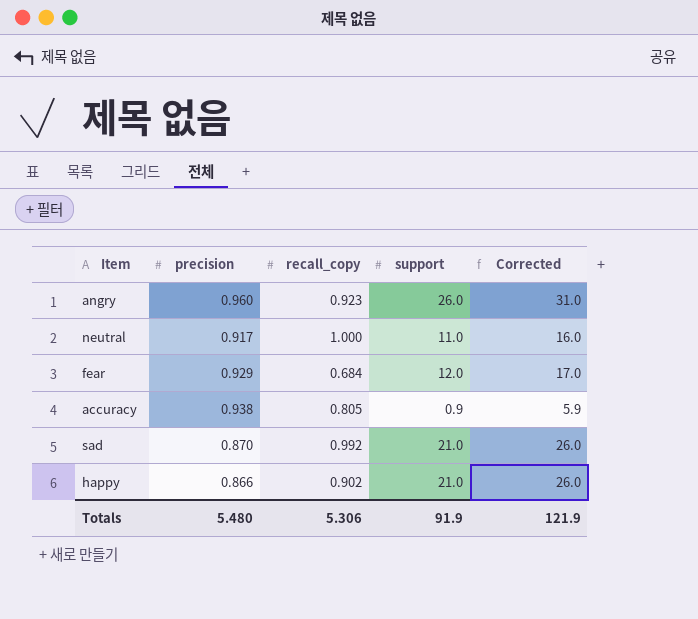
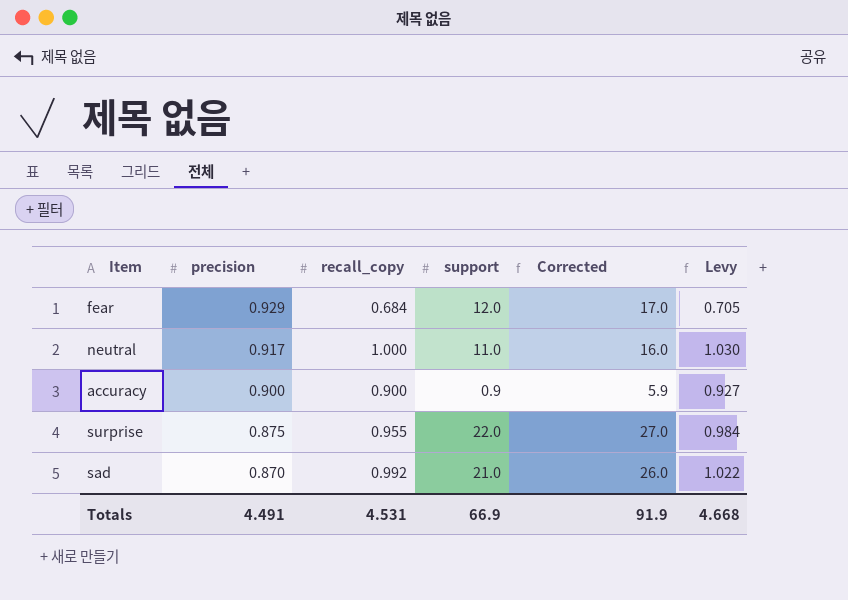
row order: none -> precision descending
column Levy | formula: none -> [recall_copy] * 1.03
row angry: 0.960 | 0.923 | 26.0 | 31.0 -> none
row happy: 0.866 | 0.902 | 21.0 | 26.0 -> none
accuracy | precision: 0.938 -> 0.900
accuracy | recall_copy: 0.805 -> 0.900
row surprise: none -> 0.875 | 0.955 | 22.0 | 27.0 | 0.984
Totals | precision: 5.480 -> 4.491
Totals | recall_copy: 5.306 -> 4.531
Totals | support: 91.9 -> 66.9
Totals | Corrected: 121.9 -> 91.9

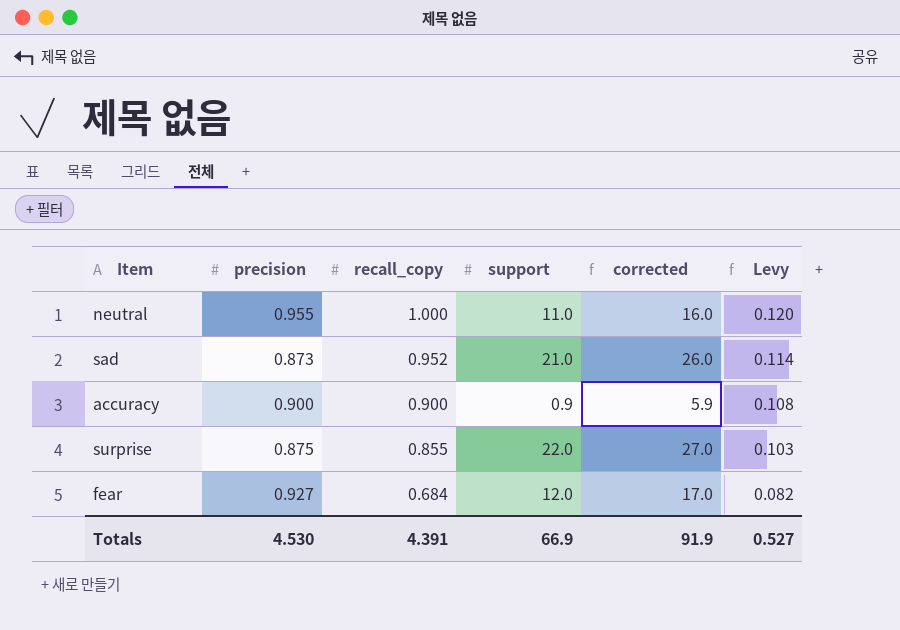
row order: precision descending -> recall_copy descending
column name: Corrected -> corrected
column Levy | formula: [recall_copy] * 1.03 -> [recall_copy] * 0.12
neutral | precision: 0.917 -> 0.955
sad | precision: 0.870 -> 0.873
sad | recall_copy: 0.992 -> 0.952
surprise | recall_copy: 0.955 -> 0.855
fear | precision: 0.929 -> 0.927
Totals | precision: 4.491 -> 4.530
Totals | recall_copy: 4.531 -> 4.391
Totals | Levy: 4.668 -> 0.527

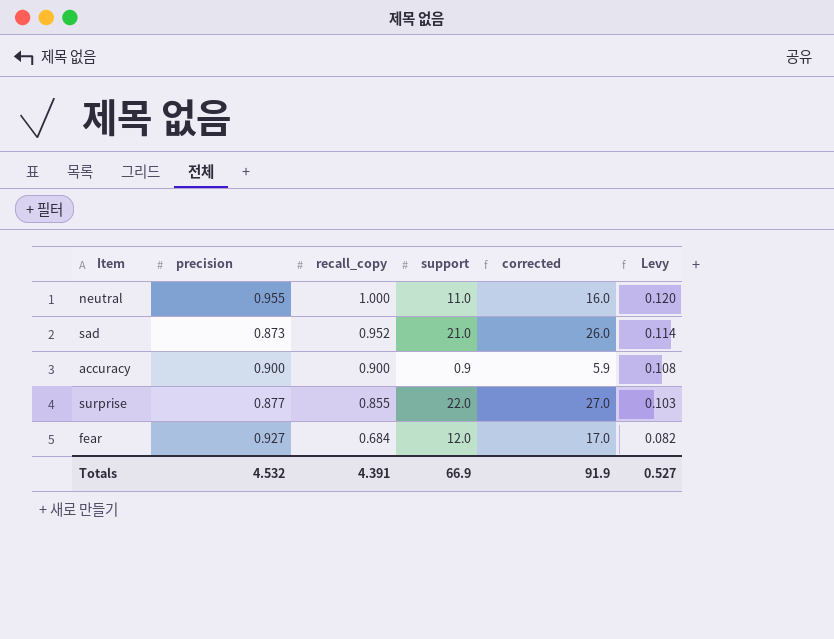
surprise | precision: 0.875 -> 0.877
Totals | precision: 4.530 -> 4.532

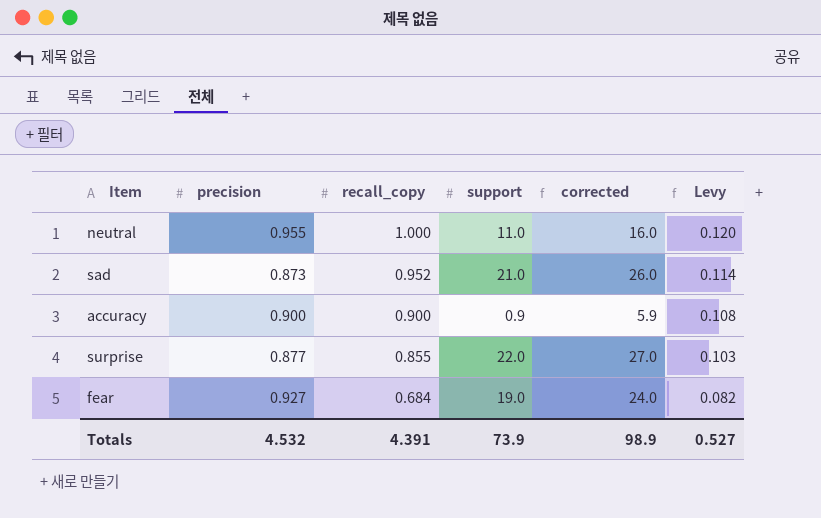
fear | support: 12.0 -> 19.0
fear | corrected: 17.0 -> 24.0
Totals | support: 66.9 -> 73.9
Totals | corrected: 91.9 -> 98.9

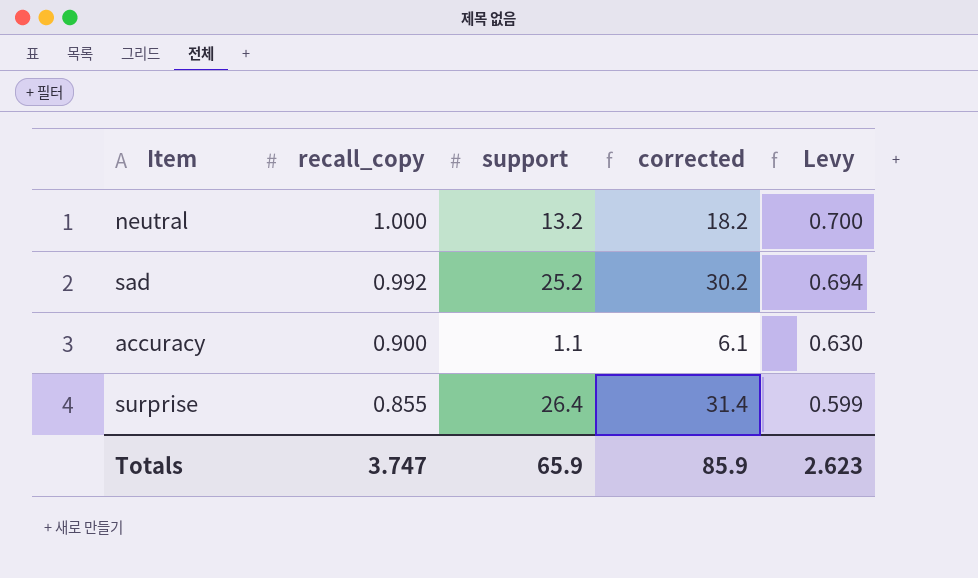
column precision | position: 2 -> none
column Levy | formula: [recall_copy] * 0.12 -> [recall_copy] * 0.7
row fear: 0.927 | 0.684 | 19.0 | 24.0 | 0.082 -> none
neutral | support: 11.0 -> 13.2
neutral | corrected: 16.0 -> 18.2
sad | recall_copy: 0.952 -> 0.992
sad | support: 21.0 -> 25.2
sad | corrected: 26.0 -> 30.2
accuracy | support: 0.9 -> 1.1
accuracy | corrected: 5.9 -> 6.1
surprise | support: 22.0 -> 26.4
surprise | corrected: 27.0 -> 31.4
Totals | recall_copy: 4.391 -> 3.747
Totals | support: 73.9 -> 65.9
Totals | corrected: 98.9 -> 85.9
Totals | Levy: 0.527 -> 2.623

